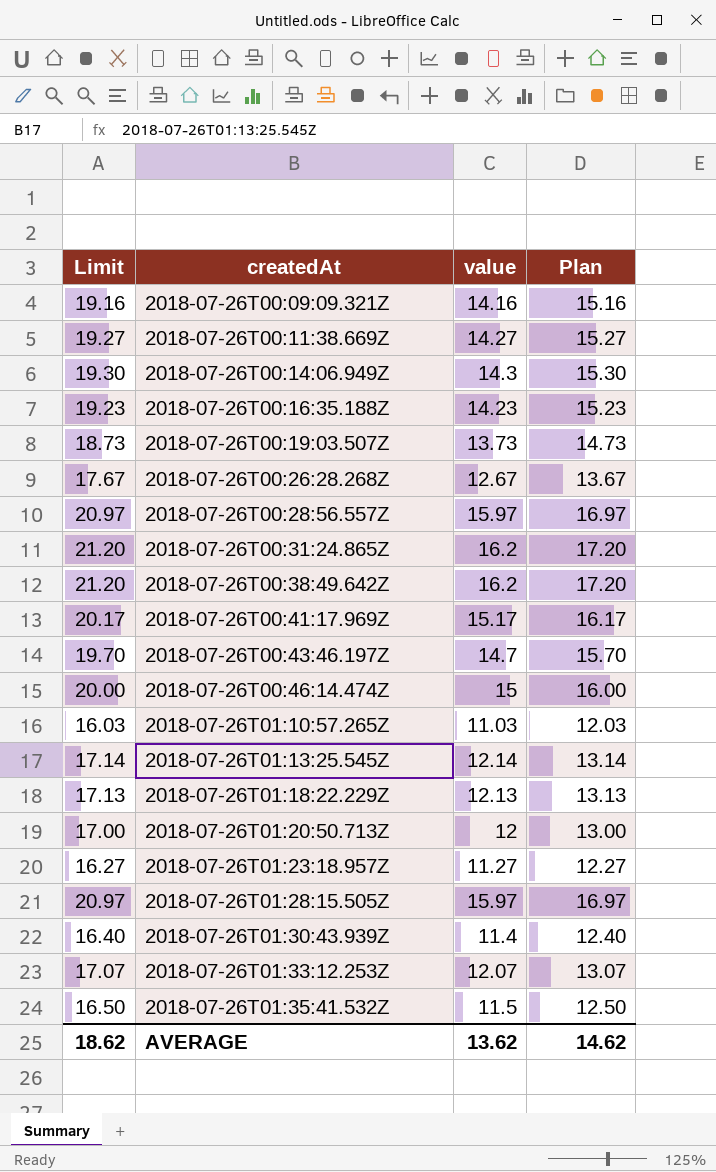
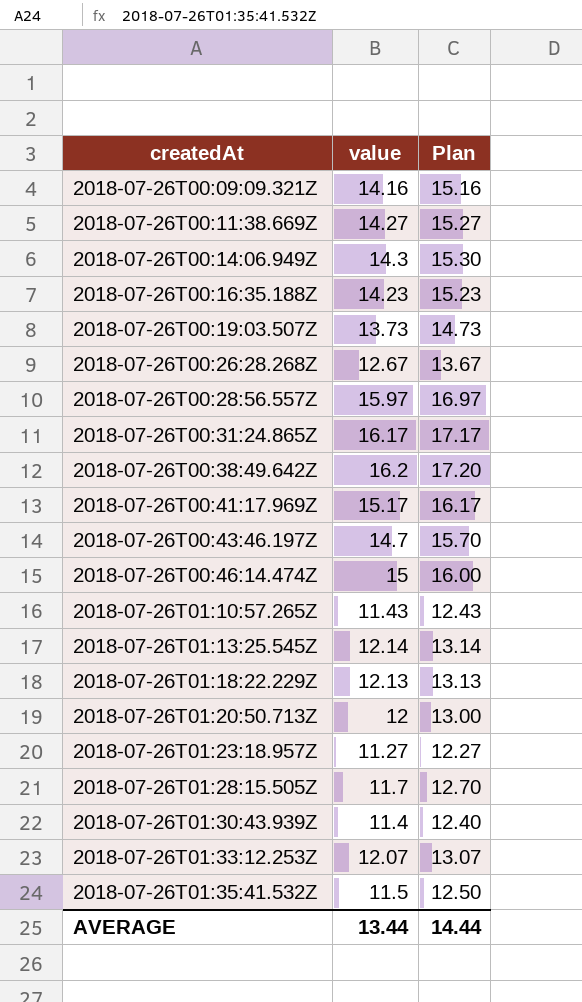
column Limit | formula: [value] + 5 -> none
2018-07-26T00:31:24.865Z | value: 16.2 -> 16.17
2018-07-26T00:31:24.865Z | Plan: 17.20 -> 17.17
2018-07-26T01:10:57.265Z | value: 11.03 -> 11.43
2018-07-26T01:10:57.265Z | Plan: 12.03 -> 12.43
2018-07-26T01:28:15.505Z | value: 15.97 -> 11.7
2018-07-26T01:28:15.505Z | Plan: 16.97 -> 12.70
AVERAGE | value: 13.62 -> 13.44
AVERAGE | Plan: 14.62 -> 14.44

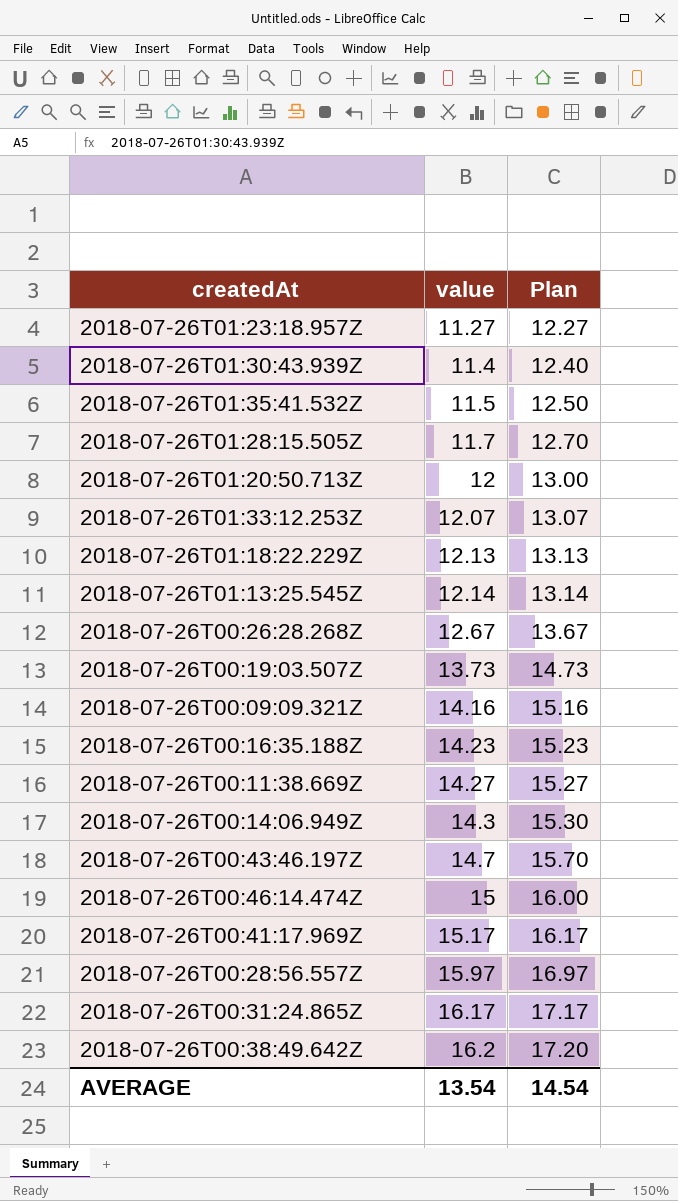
row order: createdAt ascending -> value ascending
row 2018-07-26T01:10:57.265Z: 11.43 | 12.43 -> none
AVERAGE | value: 13.44 -> 13.54
AVERAGE | Plan: 14.44 -> 14.54

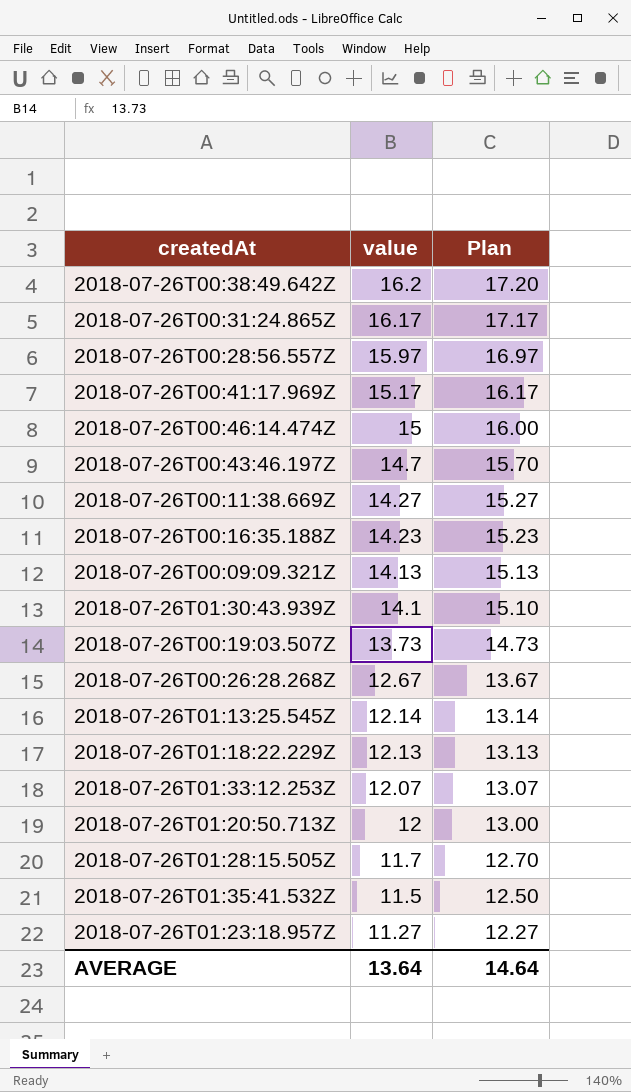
row order: value ascending -> value descending
row 2018-07-26T00:14:06.949Z: 14.3 | 15.30 -> none
2018-07-26T00:09:09.321Z | value: 14.16 -> 14.13
2018-07-26T00:09:09.321Z | Plan: 15.16 -> 15.13
2018-07-26T01:30:43.939Z | value: 11.4 -> 14.1
2018-07-26T01:30:43.939Z | Plan: 12.40 -> 15.10
AVERAGE | value: 13.54 -> 13.64
AVERAGE | Plan: 14.54 -> 14.64

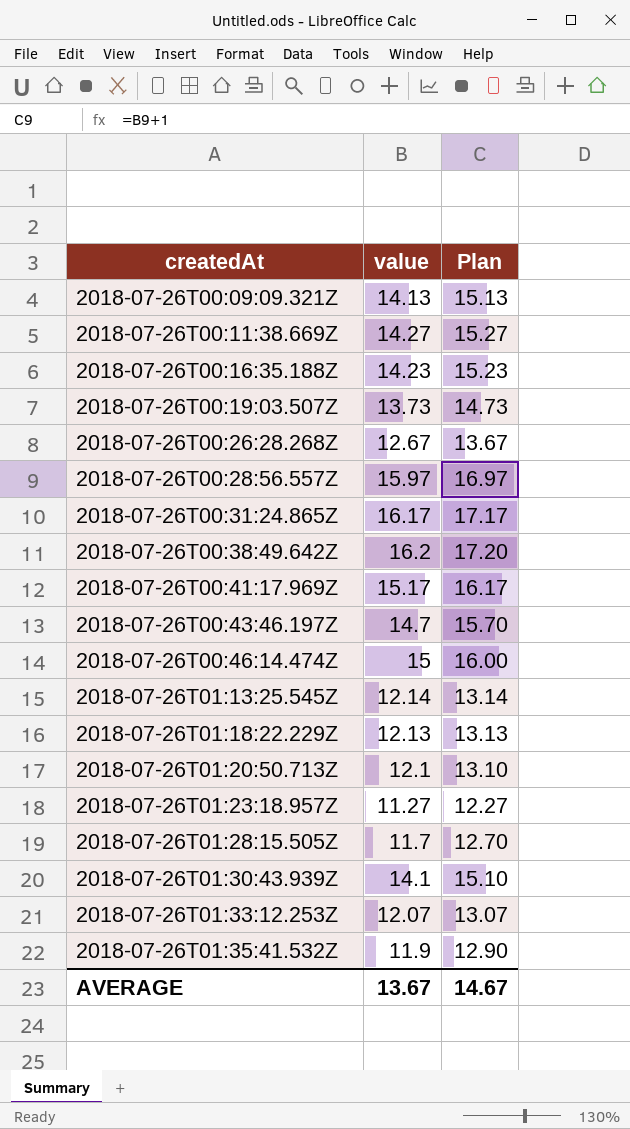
row order: value descending -> createdAt ascending
2018-07-26T01:20:50.713Z | value: 12 -> 12.1
2018-07-26T01:20:50.713Z | Plan: 13.00 -> 13.10
2018-07-26T01:35:41.532Z | value: 11.5 -> 11.9
2018-07-26T01:35:41.532Z | Plan: 12.50 -> 12.90
AVERAGE | value: 13.64 -> 13.67
AVERAGE | Plan: 14.64 -> 14.67

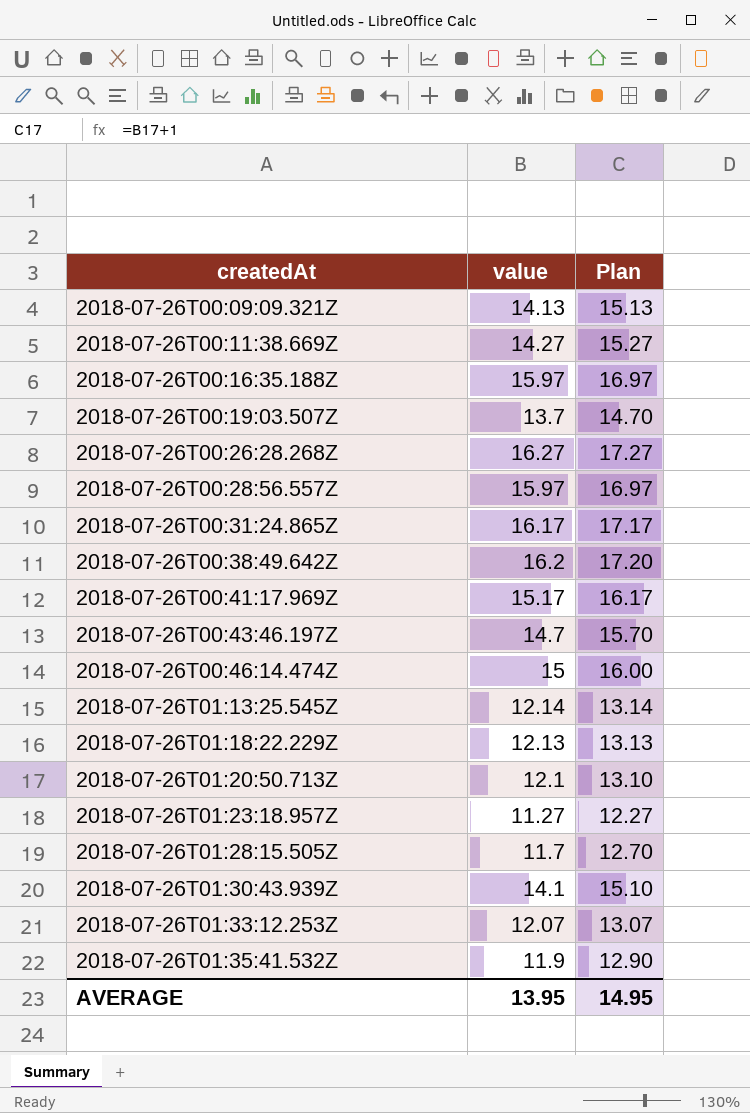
2018-07-26T00:16:35.188Z | value: 14.23 -> 15.97
2018-07-26T00:16:35.188Z | Plan: 15.23 -> 16.97
2018-07-26T00:19:03.507Z | value: 13.73 -> 13.7
2018-07-26T00:19:03.507Z | Plan: 14.73 -> 14.70
2018-07-26T00:26:28.268Z | value: 12.67 -> 16.27
2018-07-26T00:26:28.268Z | Plan: 13.67 -> 17.27
AVERAGE | value: 13.67 -> 13.95
AVERAGE | Plan: 14.67 -> 14.95

